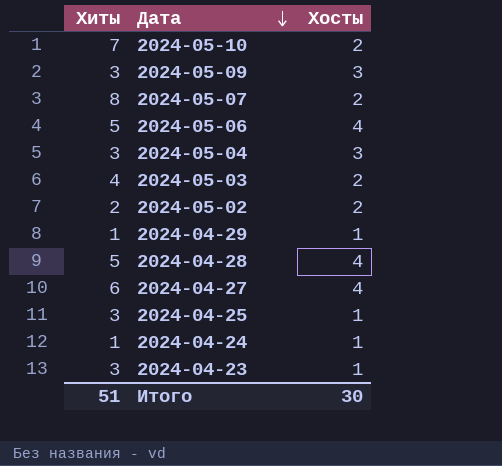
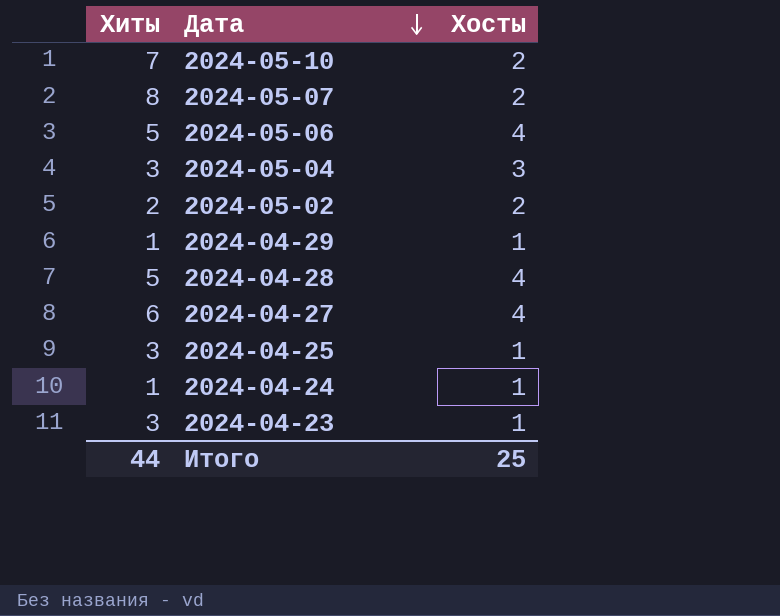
row 2024-05-09: 3 | 3 -> none
row 2024-05-03: 4 | 2 -> none
Итого | Хиты: 51 -> 44
Итого | Хосты: 30 -> 25

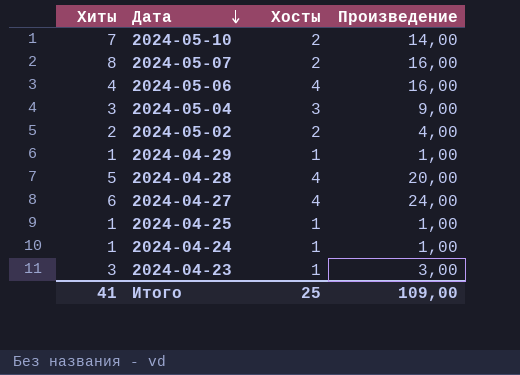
column Произведение | formula: none -> [Хиты] * [Хосты]
2024-05-06 | Хиты: 5 -> 4
2024-04-25 | Хиты: 3 -> 1
Итого | Хиты: 44 -> 41

